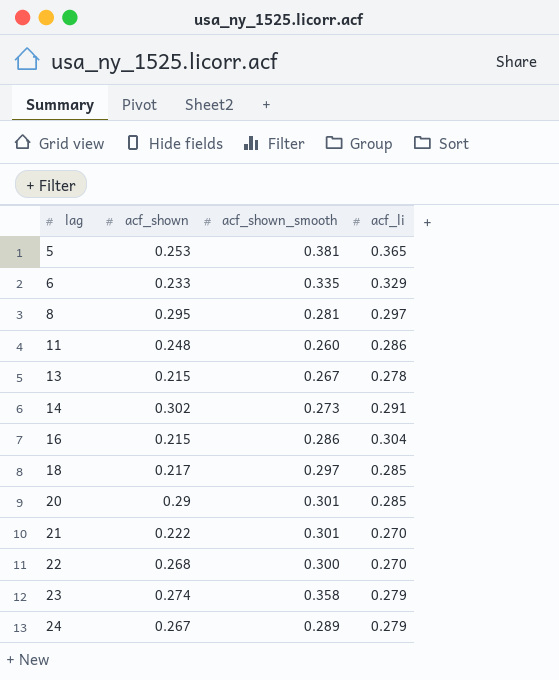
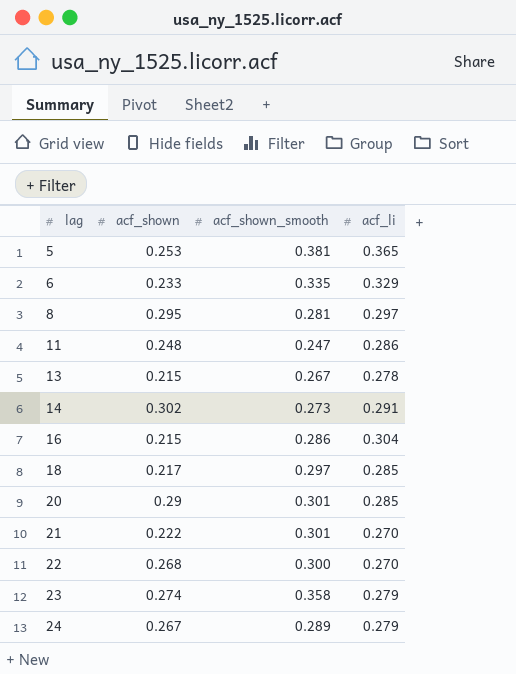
11 | acf_shown_smooth: 0.260 -> 0.247

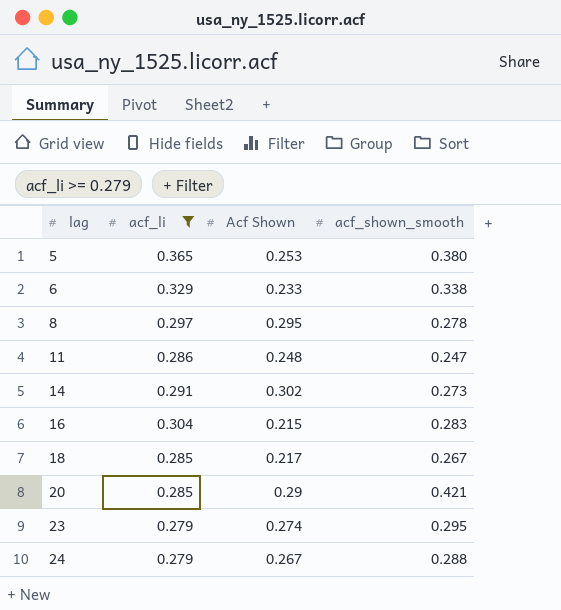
filter: none -> acf_li >= 0.279
column acf_li | position: 4 -> 2
column name: acf_shown -> Acf Shown
5 | acf_shown_smooth: 0.381 -> 0.380
6 | acf_shown_smooth: 0.335 -> 0.338
8 | acf_shown_smooth: 0.281 -> 0.278
16 | acf_shown_smooth: 0.286 -> 0.283
18 | acf_shown_smooth: 0.297 -> 0.267
20 | acf_shown_smooth: 0.301 -> 0.421
23 | acf_shown_smooth: 0.358 -> 0.295
24 | acf_shown_smooth: 0.289 -> 0.288

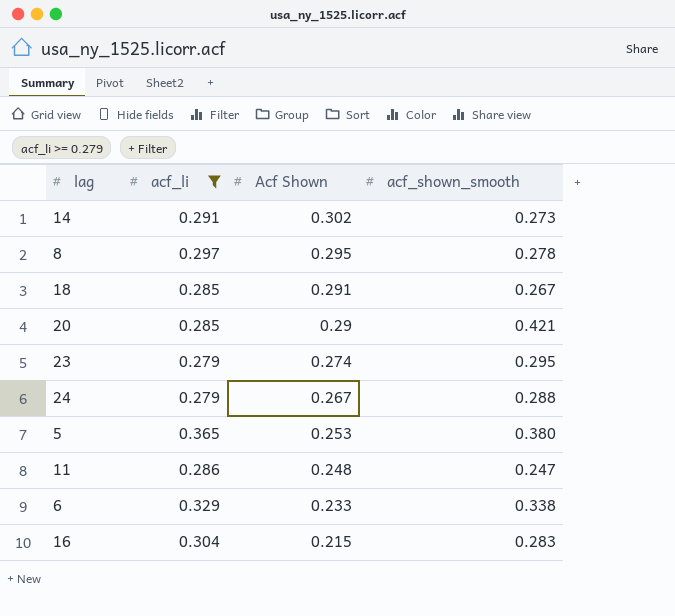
row order: lag ascending -> Acf Shown descending
18 | Acf Shown: 0.217 -> 0.291

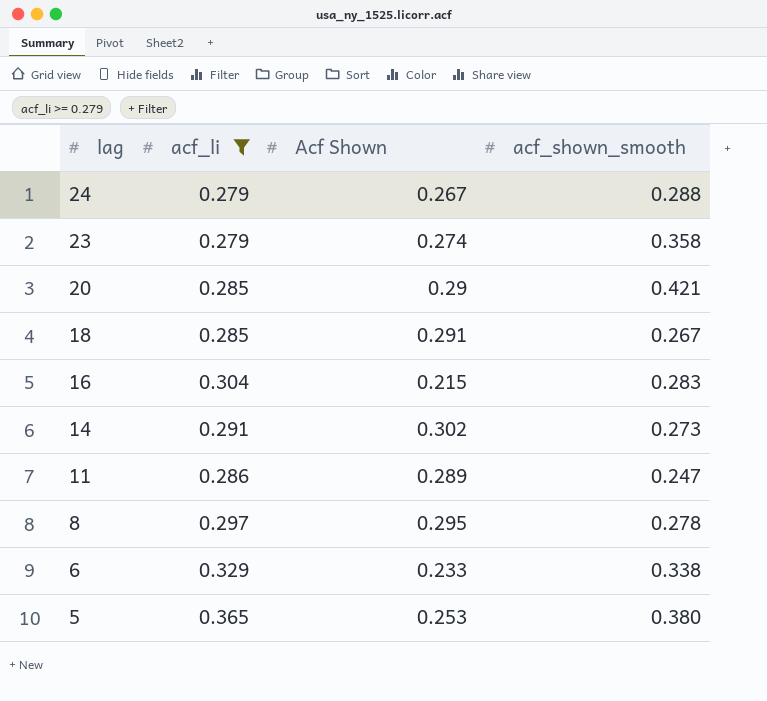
row order: Acf Shown descending -> lag descending
23 | acf_shown_smooth: 0.295 -> 0.358
11 | Acf Shown: 0.248 -> 0.289

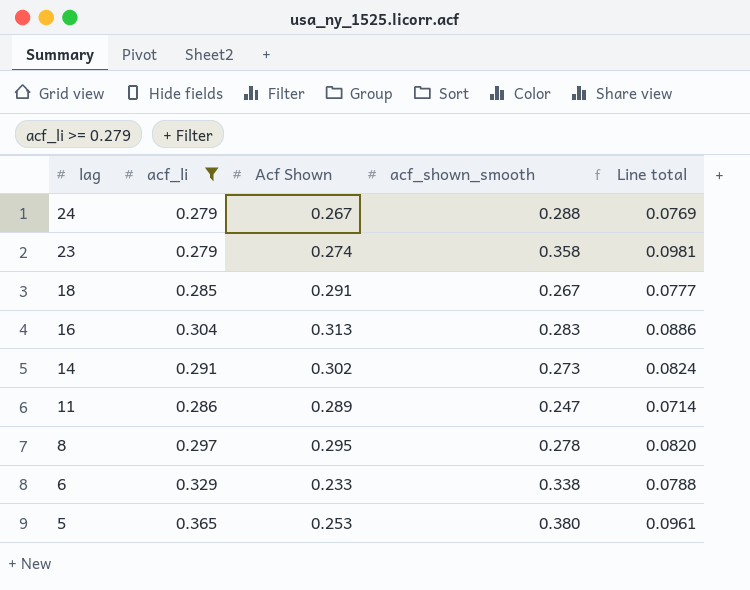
column Line total | formula: none -> [Acf Shown] * [acf_shown_smooth]
row 20: 0.285 | 0.29 | 0.421 -> none
16 | Acf Shown: 0.215 -> 0.313

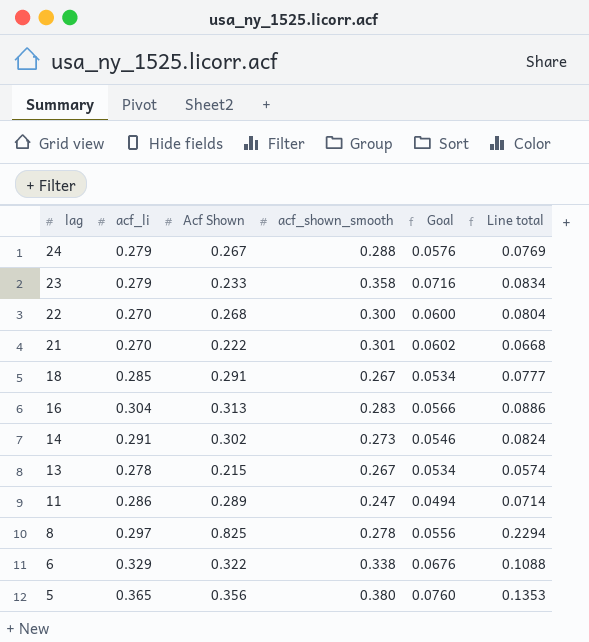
filter: acf_li >= 0.279 -> none
column Goal | formula: none -> [acf_shown_smooth] * 0.2
23 | Acf Shown: 0.274 -> 0.233
23 | Line total: 0.0981 -> 0.0834
8 | Acf Shown: 0.295 -> 0.825
8 | Line total: 0.0820 -> 0.2294
6 | Acf Shown: 0.233 -> 0.322
6 | Line total: 0.0788 -> 0.1088
5 | Acf Shown: 0.253 -> 0.356
5 | Line total: 0.0961 -> 0.1353

